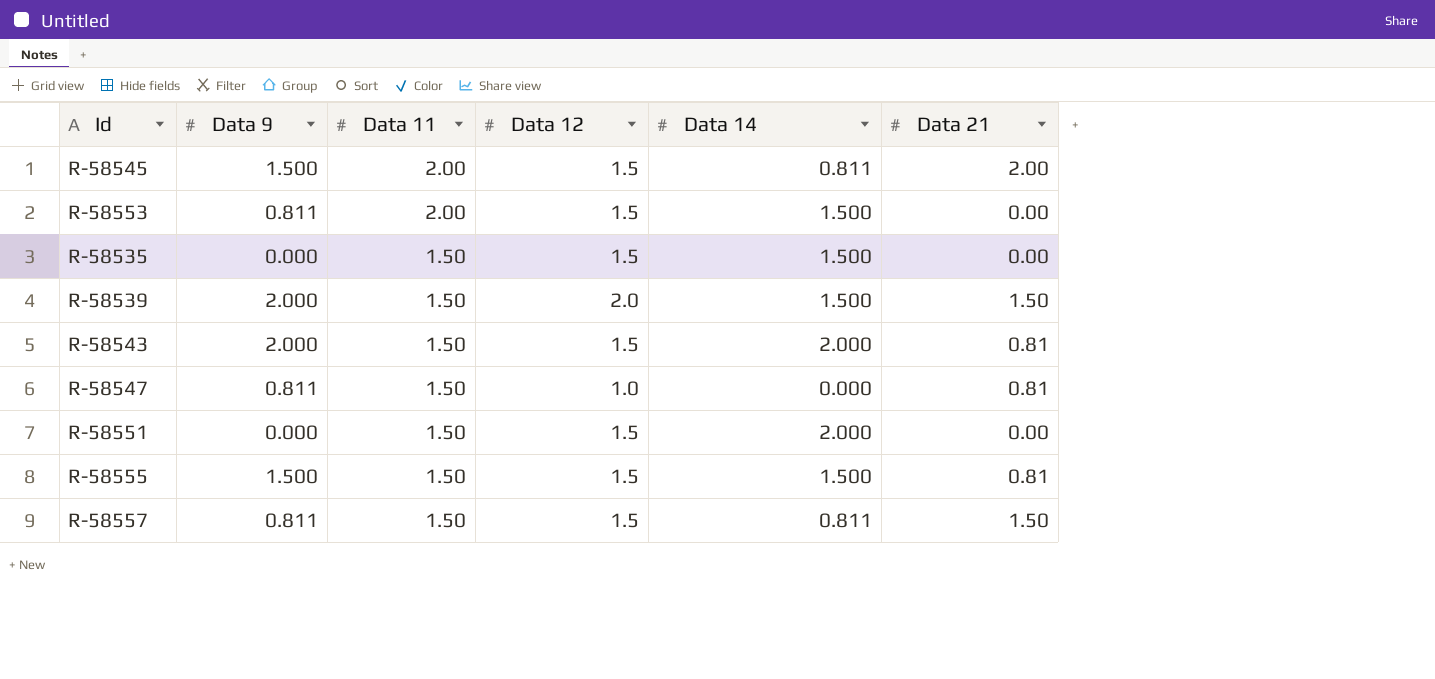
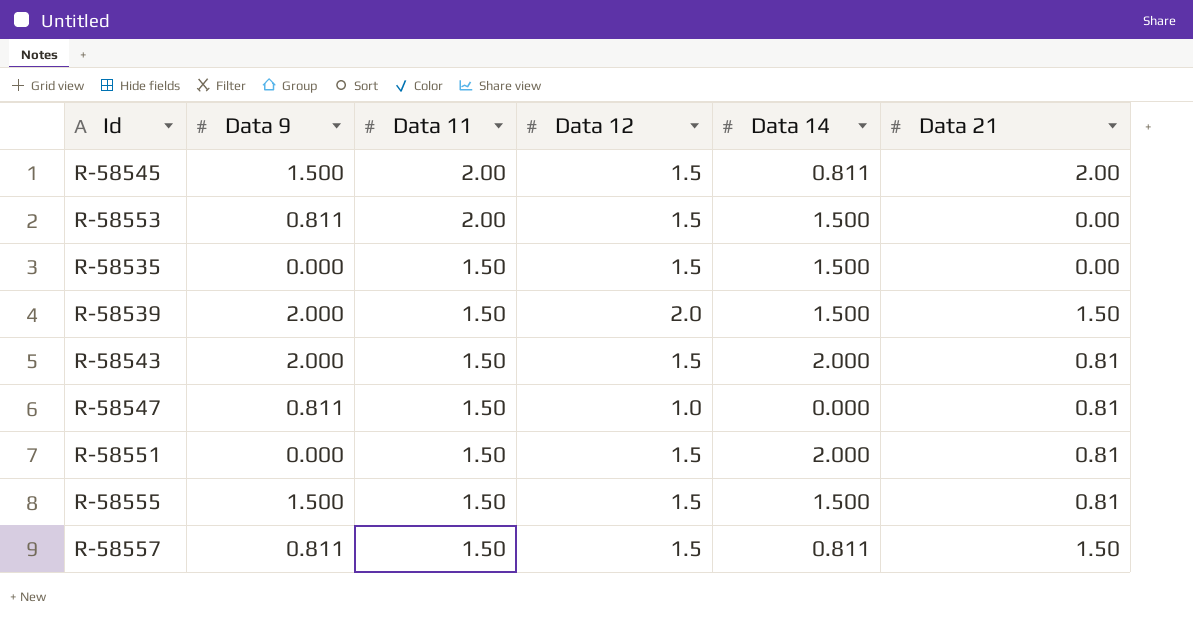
R-58551 | Data 21: 0.00 -> 0.81

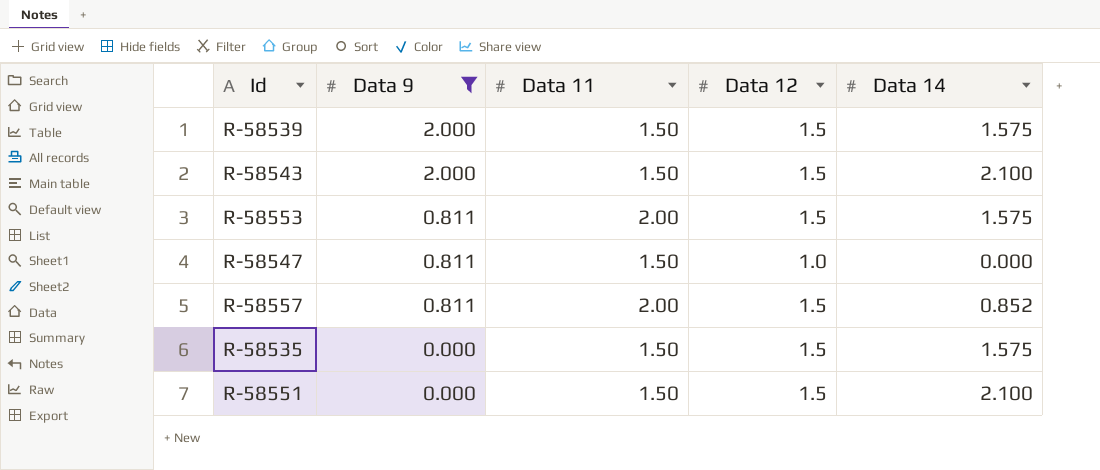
filter: none -> Data 9 != 1.500
row order: Data 11 descending -> Data 9 descending
column Data 21 | position: 6 -> none
R-58539 | Data 12: 2.0 -> 1.5
R-58539 | Data 14: 1.500 -> 1.575
R-58543 | Data 14: 2.000 -> 2.100
R-58553 | Data 14: 1.500 -> 1.575
R-58557 | Data 11: 1.50 -> 2.00
R-58557 | Data 14: 0.811 -> 0.852
R-58535 | Data 14: 1.500 -> 1.575
R-58551 | Data 14: 2.000 -> 2.100

